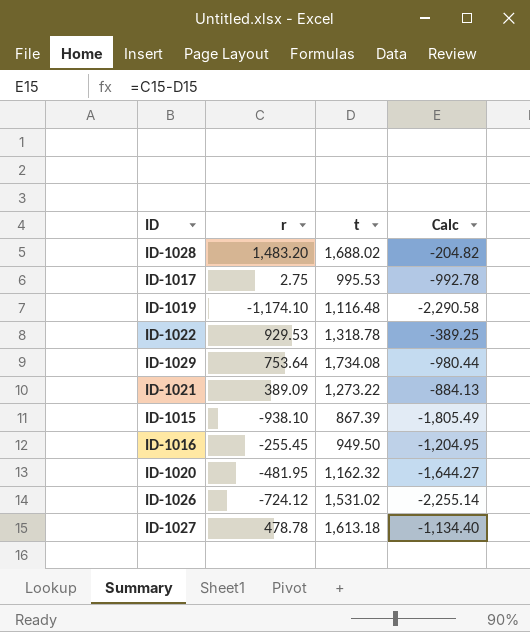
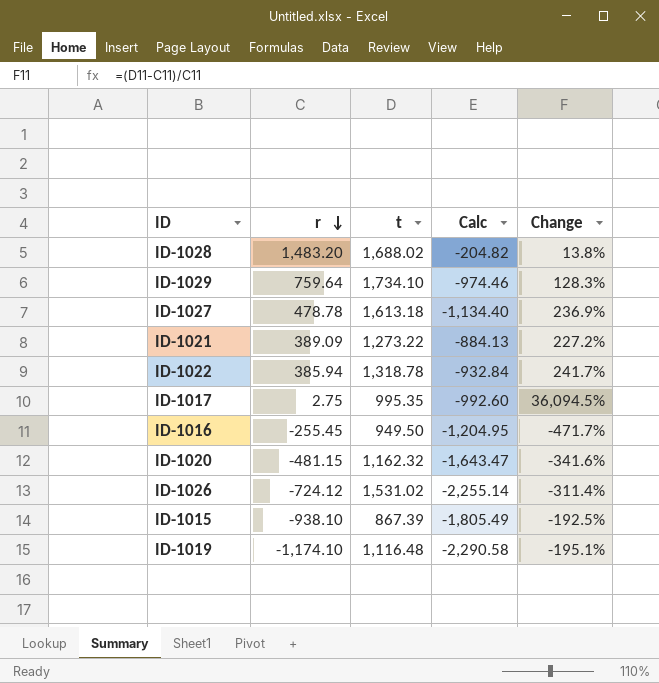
row order: none -> r descending
column Change | formula: none -> ([t] - [r]) / [r]
ID-1029 | r: 753.64 -> 759.64
ID-1029 | t: 1,734.08 -> 1,734.10
ID-1029 | Calc: -980.44 -> -974.46
ID-1022 | r: 929.53 -> 385.94
ID-1022 | Calc: -389.25 -> -932.84
ID-1017 | t: 995.53 -> 995.35
ID-1017 | Calc: -992.78 -> -992.60
ID-1020 | r: -481.95 -> -481.15
ID-1020 | Calc: -1,644.27 -> -1,643.47

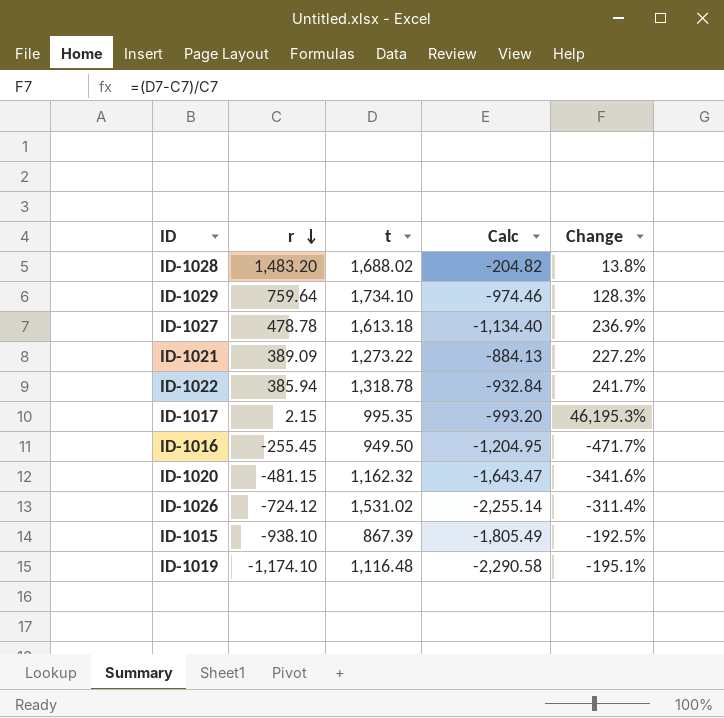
ID-1017 | r: 2.75 -> 2.15
ID-1017 | Calc: -992.60 -> -993.20
ID-1017 | Change: 36,094.5% -> 46,195.3%

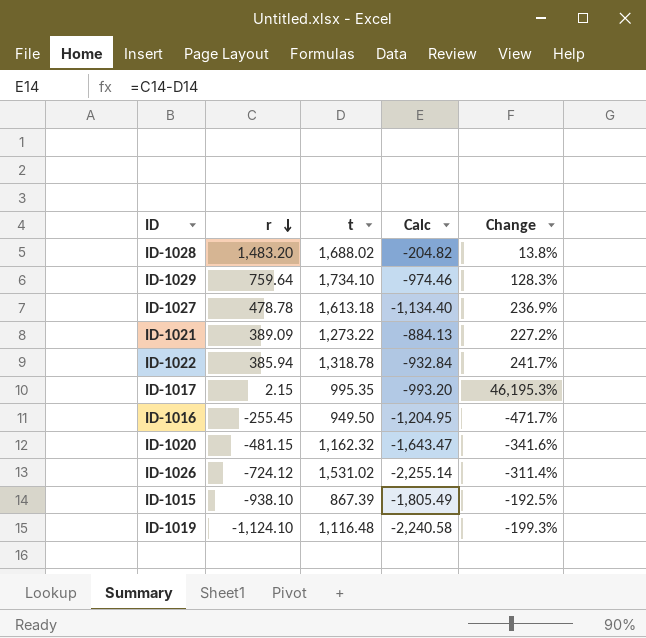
ID-1019 | r: -1,174.10 -> -1,124.10
ID-1019 | Calc: -2,290.58 -> -2,240.58
ID-1019 | Change: -195.1% -> -199.3%

